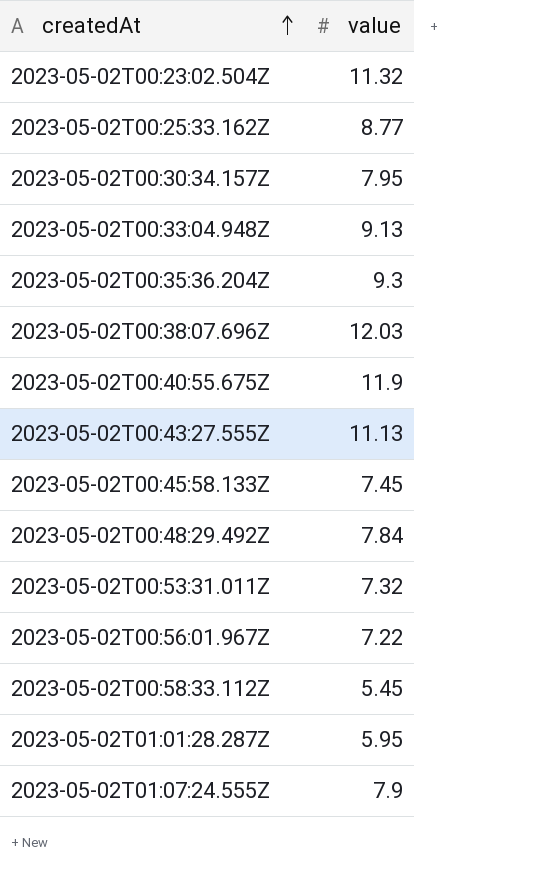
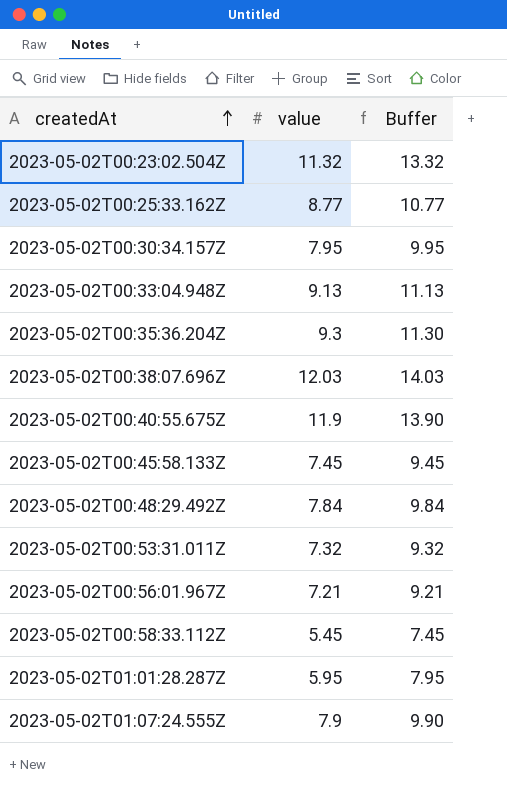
column Buffer | formula: none -> [value] + 2
row 2023-05-02T00:43:27.555Z: 11.13 -> none
2023-05-02T00:56:01.967Z | value: 7.22 -> 7.21

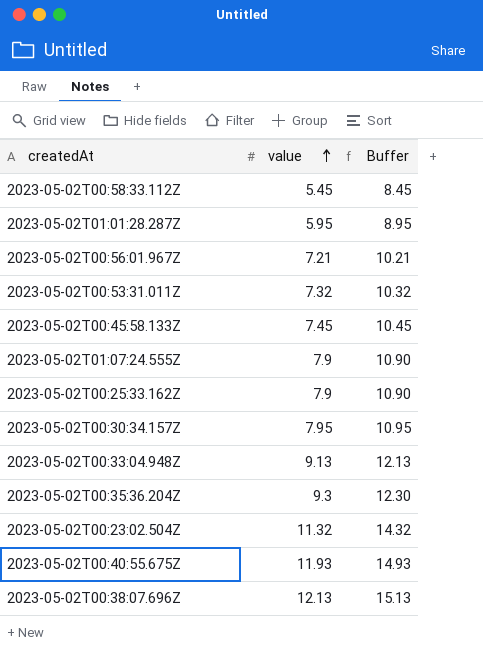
row order: createdAt ascending -> value ascending
column Buffer | formula: [value] + 2 -> [value] + 3
row 2023-05-02T00:48:29.492Z: 7.84 | 9.84 -> none
2023-05-02T00:25:33.162Z | value: 8.77 -> 7.9
2023-05-02T00:40:55.675Z | value: 11.9 -> 11.93
2023-05-02T00:38:07.696Z | value: 12.03 -> 12.13

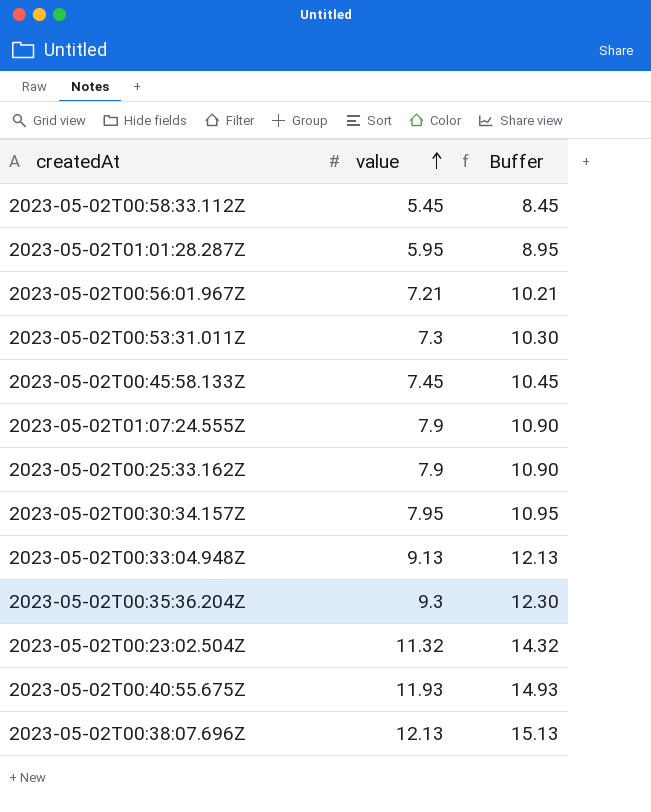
2023-05-02T00:53:31.011Z | value: 7.32 -> 7.3
2023-05-02T00:53:31.011Z | Buffer: 10.32 -> 10.30

